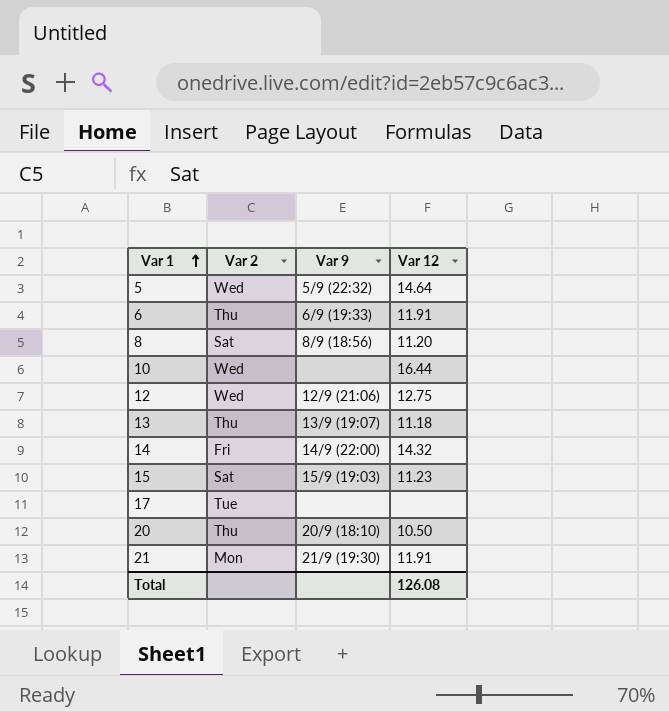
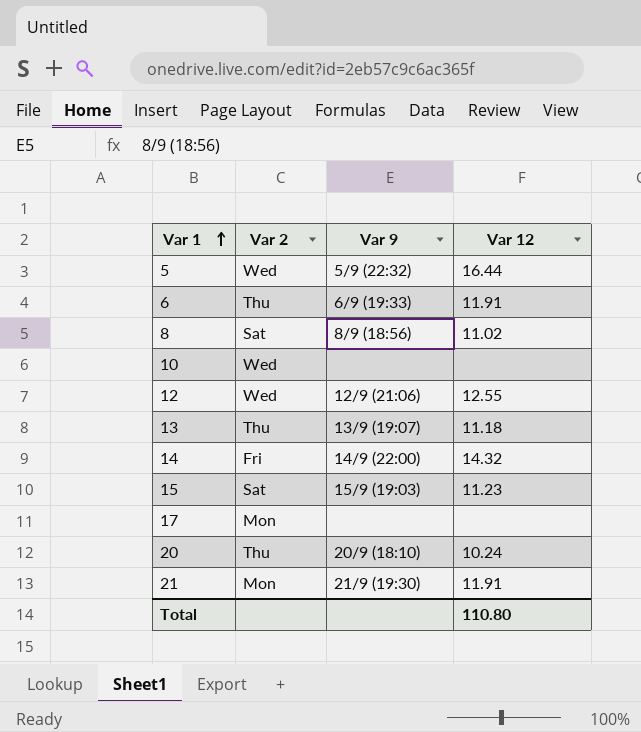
5 | Var 12: 14.64 -> 16.44
8 | Var 12: 11.20 -> 11.02
10 | Var 12: 16.44 -> none
12 | Var 12: 12.75 -> 12.55
17 | Var 2: Tue -> Mon
20 | Var 12: 10.50 -> 10.24
Total | Var 12: 126.08 -> 110.80

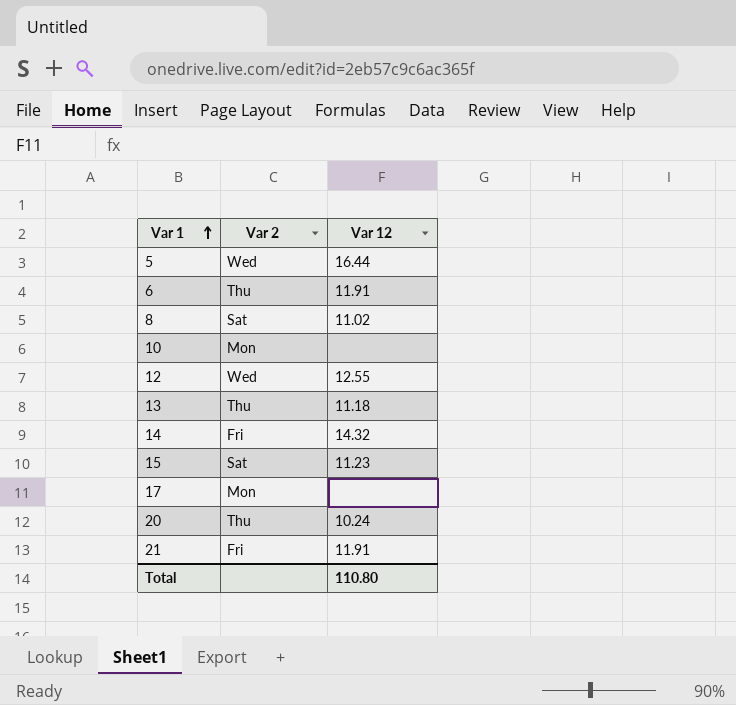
column Var 9 | position: 3 -> none
10 | Var 2: Wed -> Mon
21 | Var 2: Mon -> Fri

